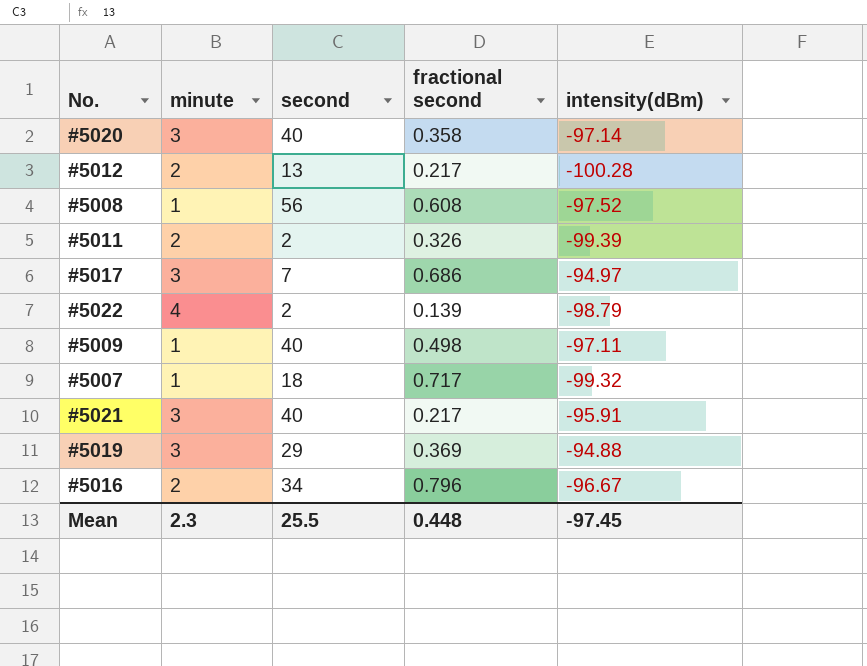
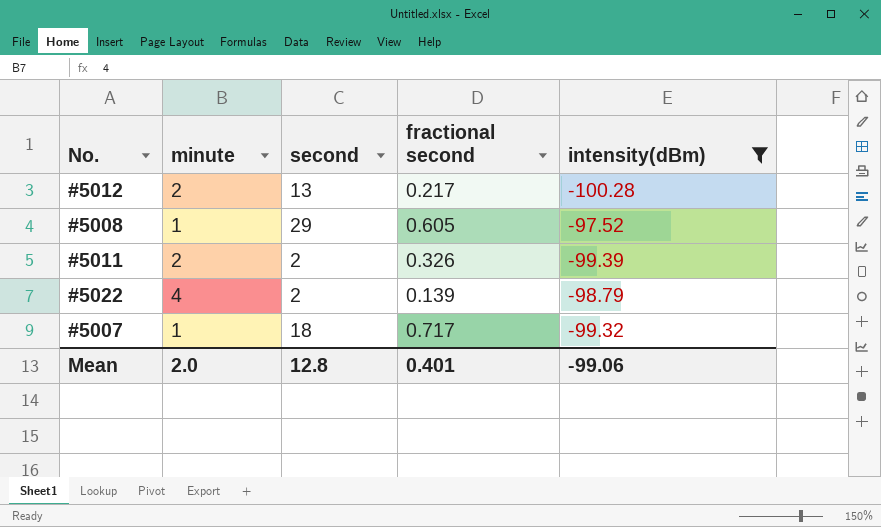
filter: none -> intensity(dBm) <= -97.52
#5008 | second: 56 -> 29
#5008 | fractional second: 0.608 -> 0.605
Mean | minute: 2.3 -> 2.0
Mean | second: 25.5 -> 12.8
Mean | fractional second: 0.448 -> 0.401
Mean | intensity(dBm): -97.45 -> -99.06

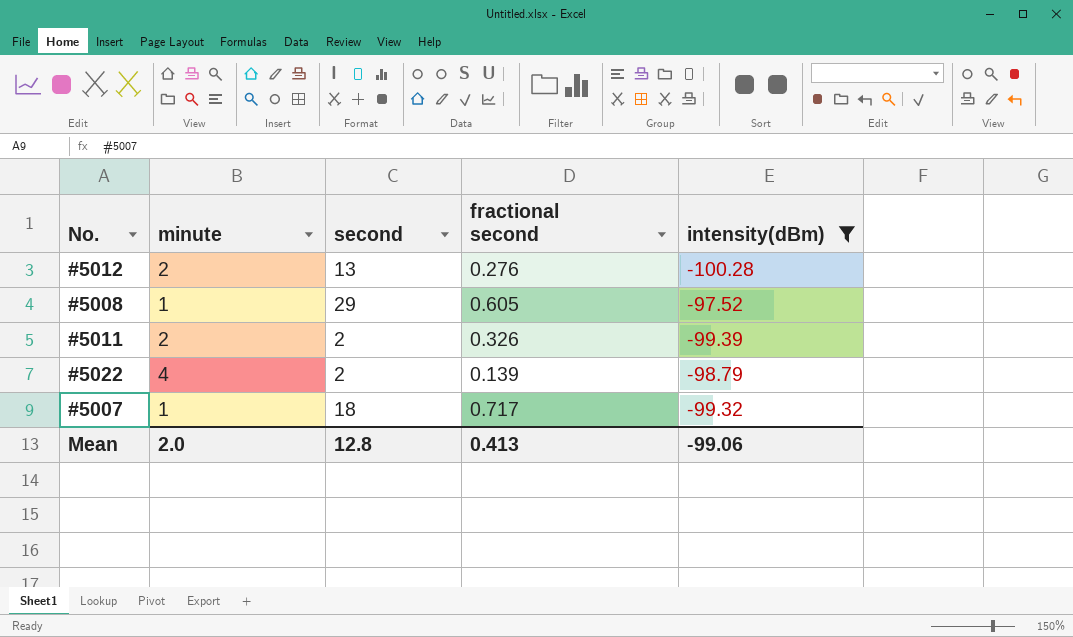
#5012 | fractional second: 0.217 -> 0.276
Mean | fractional second: 0.401 -> 0.413

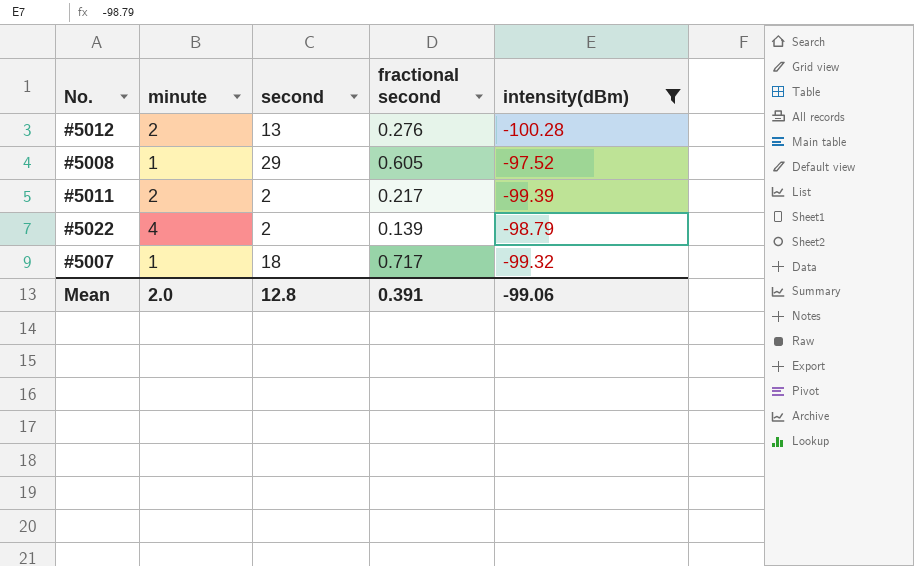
#5011 | fractional second: 0.326 -> 0.217
Mean | fractional second: 0.413 -> 0.391

